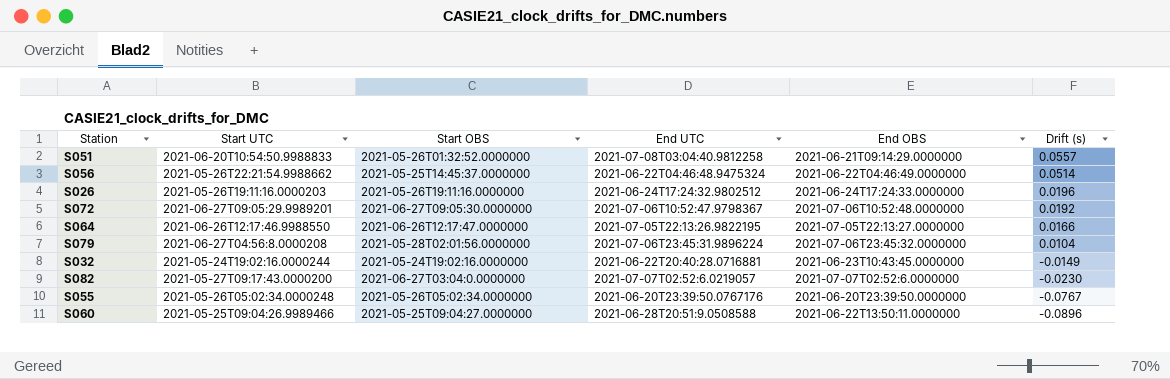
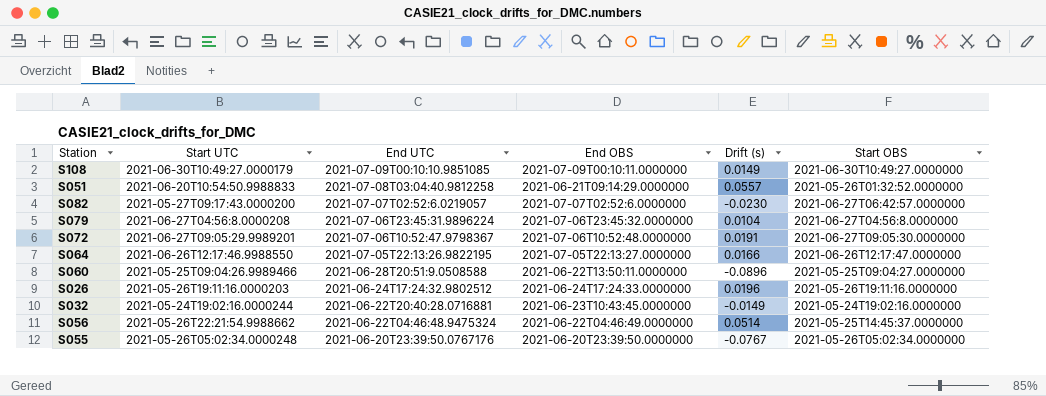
row order: Drift (s) descending -> End UTC descending
column Start OBS | position: 3 -> 6
row S108: none -> 2021-06-30T10:49:27.0000179 | 2021-07-09T00:10:10.9851085 | 2021-07-09T00:10:11.0000000 | 0.0149 | 2021-06-30T10:49:27.0000000
S082 | Start OBS: 2021-06-27T03:04:0.0000000 -> 2021-06-27T06:42:57.0000000
S079 | Start OBS: 2021-05-28T02:01:56.0000000 -> 2021-06-27T04:56:8.0000000
S072 | Drift (s): 0.0192 -> 0.0191

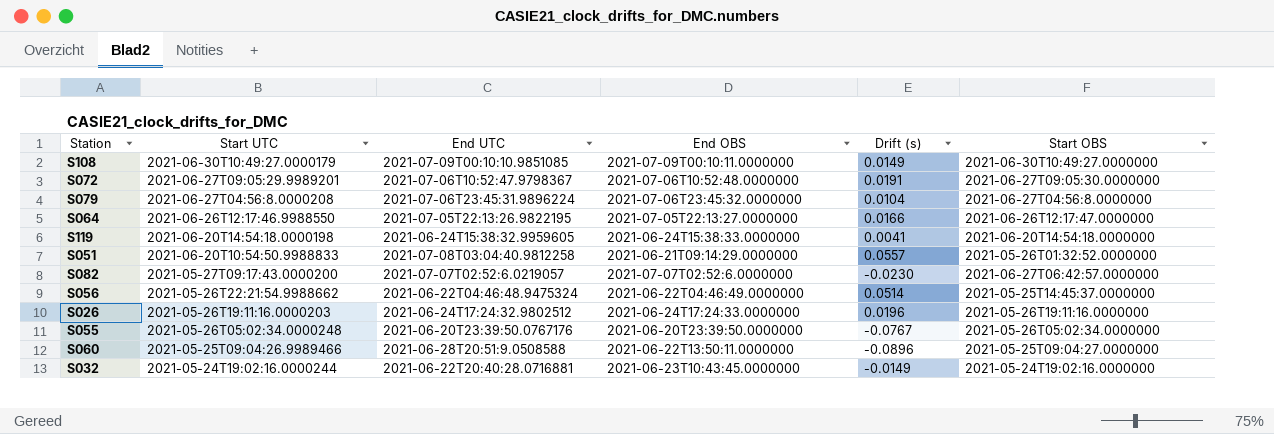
row order: End UTC descending -> Start UTC descending
row S119: none -> 2021-06-20T14:54:18.0000198 | 2021-06-24T15:38:32.9959605 | 2021-06-24T15:38:33.0000000 | 0.0041 | 2021-06-20T14:54:18.0000000

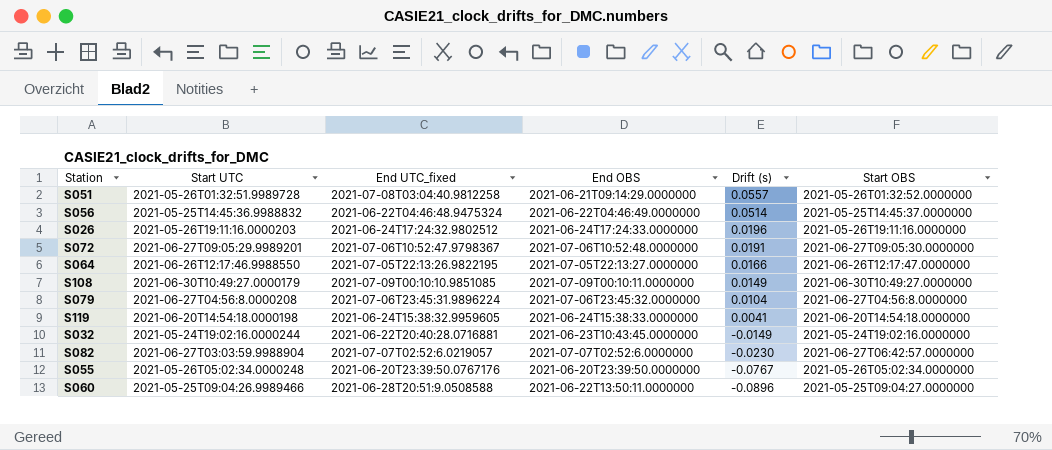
row order: Start UTC descending -> Drift (s) descending
column name: End UTC -> End UTC_fixed
S051 | Start UTC: 2021-06-20T10:54:50.9988833 -> 2021-05-26T01:32:51.9989728
S056 | Start UTC: 2021-05-26T22:21:54.9988662 -> 2021-05-25T14:45:36.9988832
S082 | Start UTC: 2021-05-27T09:17:43.0000200 -> 2021-06-27T03:03:59.9988904

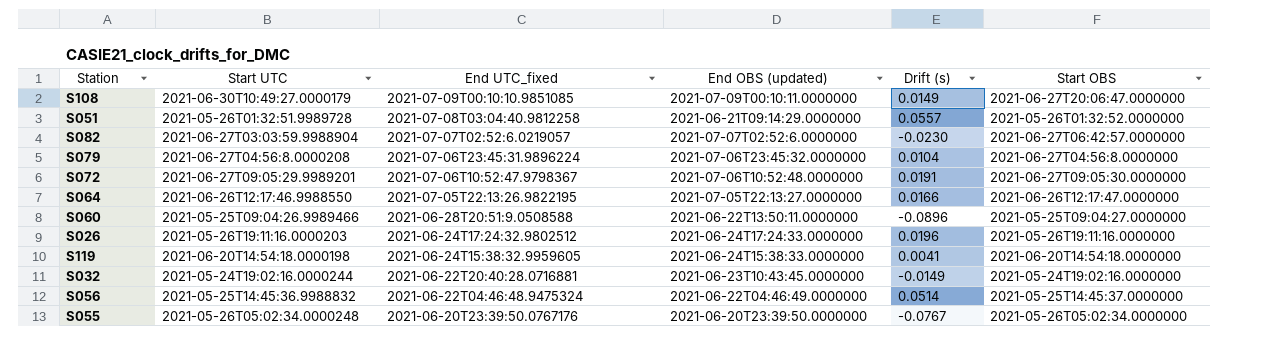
row order: Drift (s) descending -> End UTC_fixed descending
column name: End OBS -> End OBS (updated)
S108 | Start OBS: 2021-06-30T10:49:27.0000000 -> 2021-06-27T20:06:47.0000000

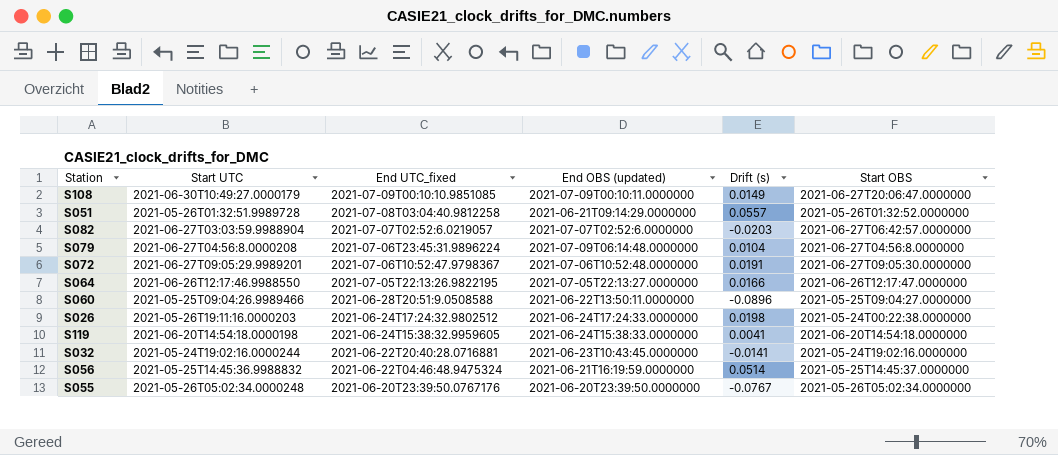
S082 | Drift (s): -0.0230 -> -0.0203
S079 | End OBS (updated): 2021-07-06T23:45:32.0000000 -> 2021-07-09T06:14:48.0000000
S026 | Drift (s): 0.0196 -> 0.0198
S026 | Start OBS: 2021-05-26T19:11:16.0000000 -> 2021-05-24T00:22:38.0000000
S032 | Drift (s): -0.0149 -> -0.0141
S056 | End OBS (updated): 2021-06-22T04:46:49.0000000 -> 2021-06-21T16:19:59.0000000

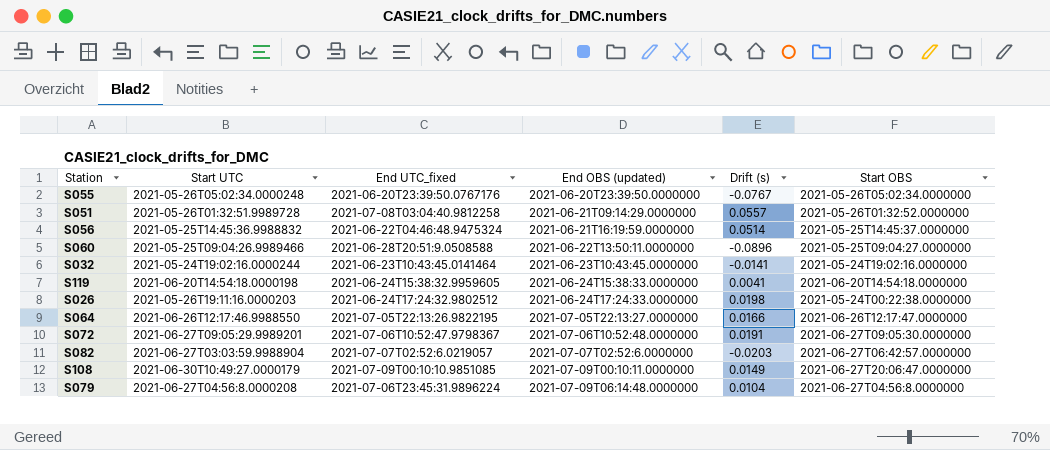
row order: End UTC_fixed descending -> End OBS (updated) ascending
S032 | End UTC_fixed: 2021-06-22T20:40:28.0716881 -> 2021-06-23T10:43:45.0141464

